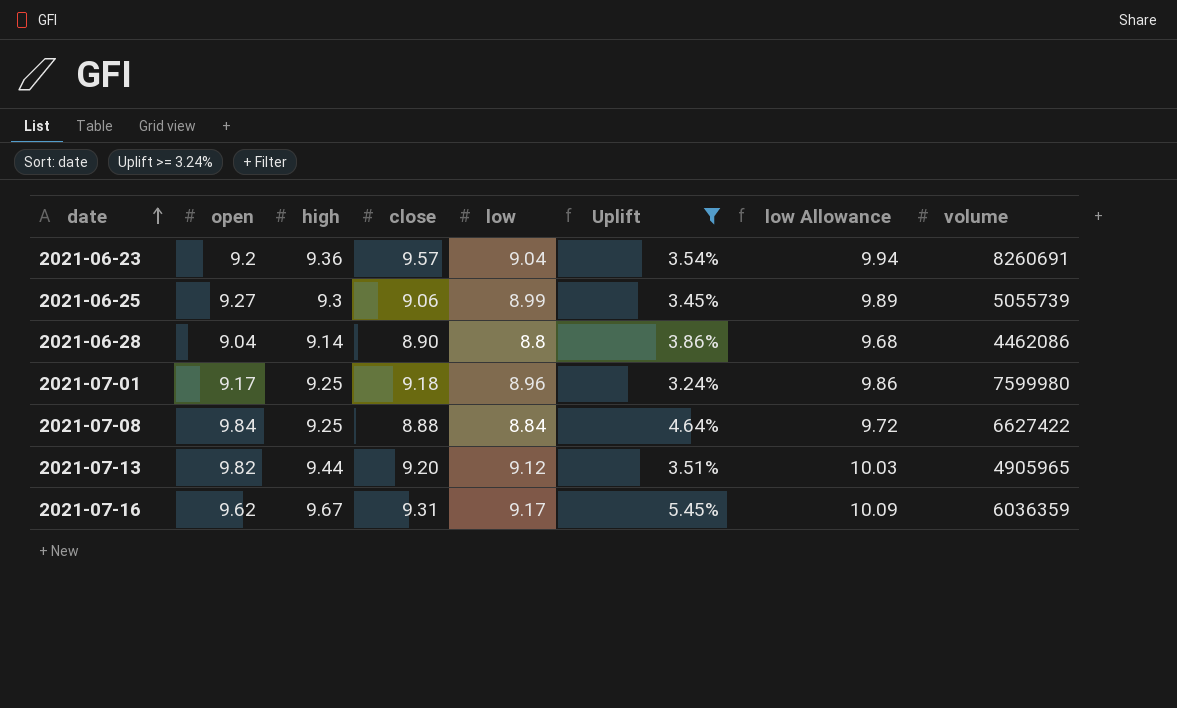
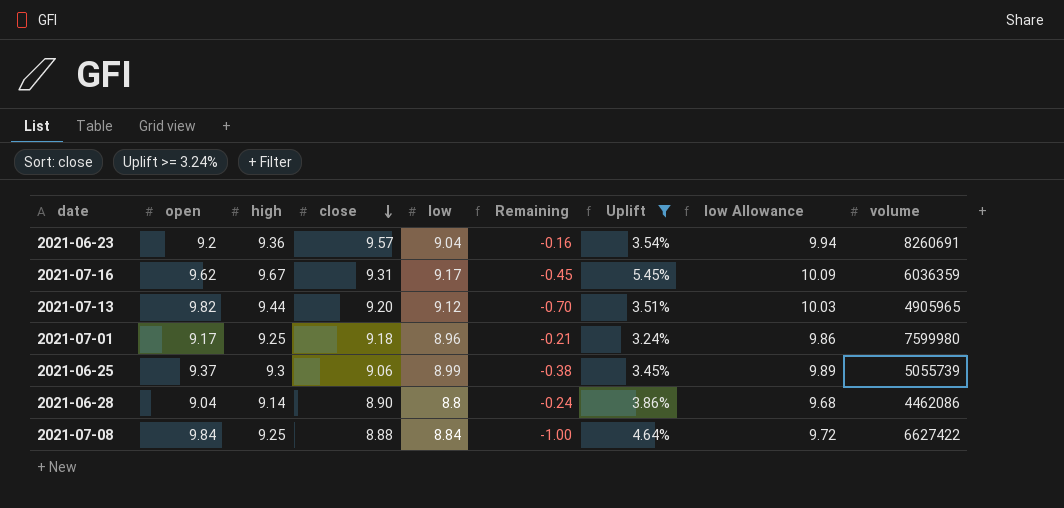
row order: date ascending -> close descending
column Remaining | formula: none -> [low] - [open]
2021-06-25 | open: 9.27 -> 9.37

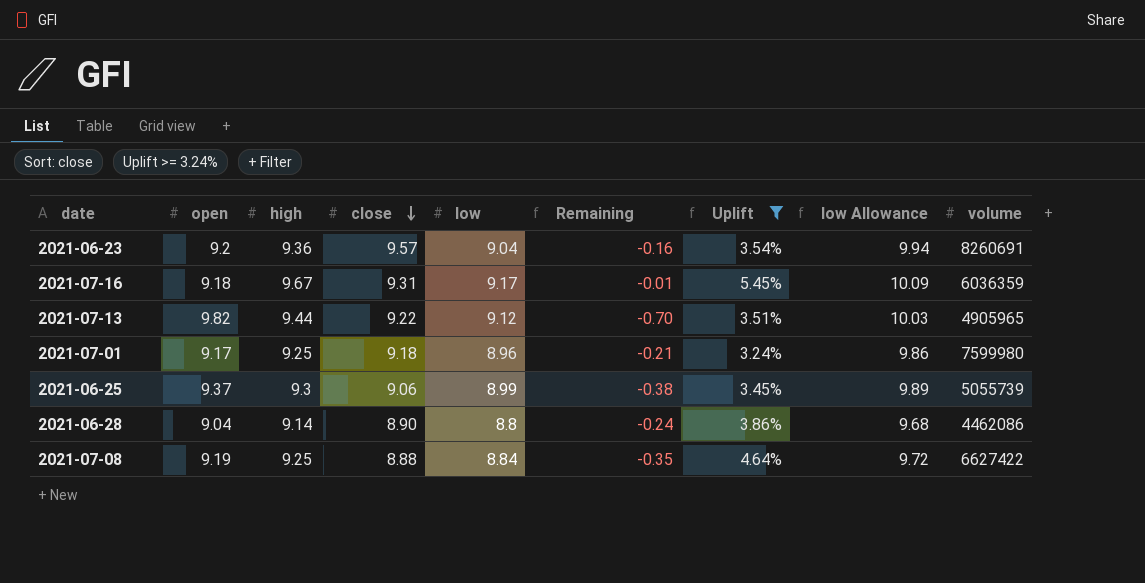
2021-07-16 | open: 9.62 -> 9.18
2021-07-16 | Remaining: -0.45 -> -0.01
2021-07-13 | close: 9.20 -> 9.22
2021-07-08 | open: 9.84 -> 9.19
2021-07-08 | Remaining: -1.00 -> -0.35

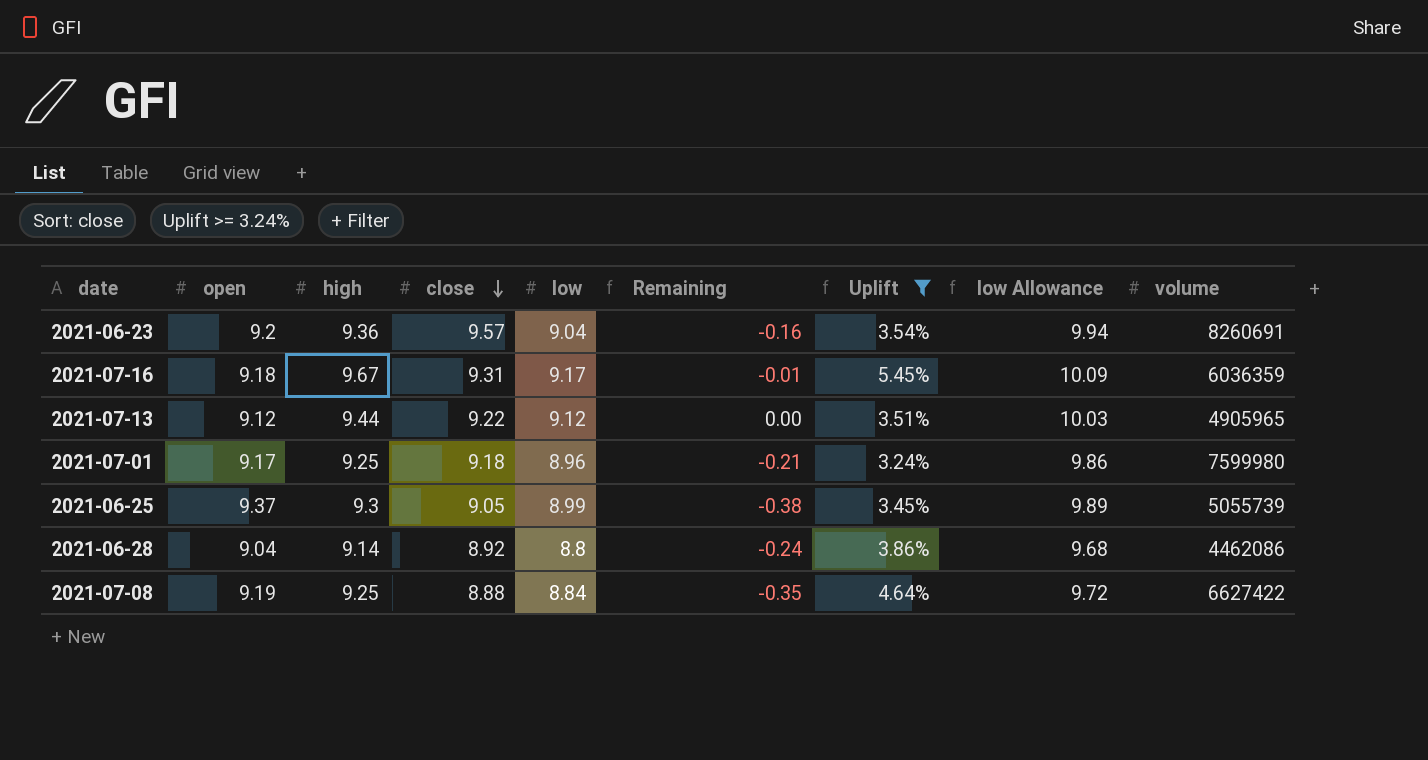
2021-07-13 | open: 9.82 -> 9.12
2021-07-13 | Remaining: -0.70 -> 0.00
2021-06-25 | close: 9.06 -> 9.05
2021-06-28 | close: 8.90 -> 8.92

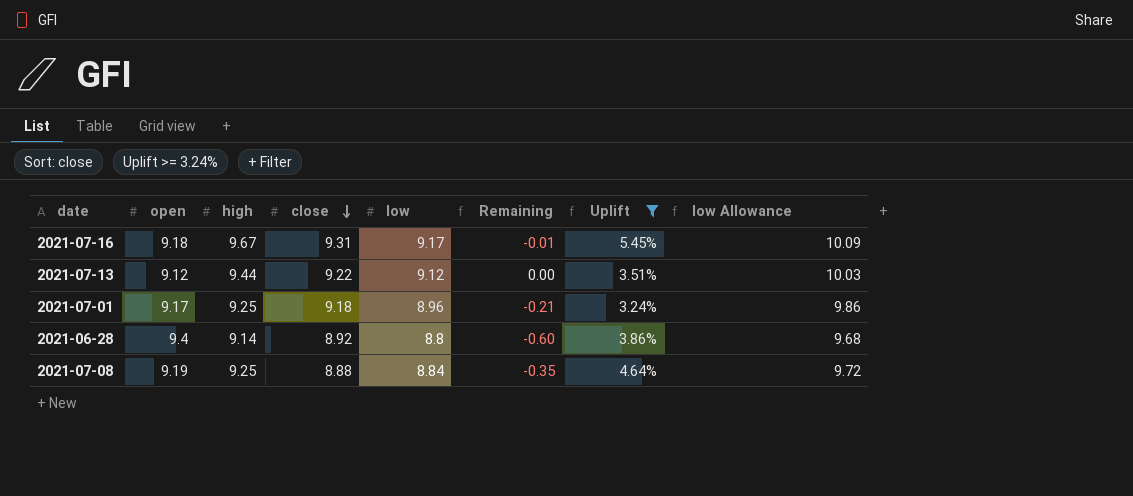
column volume | position: 9 -> none
row 2021-06-23: 9.2 | 9.36 | 9.57 | 9.04 | -0.16 | 3.54% | 9.94 | 8260691 -> none
row 2021-06-25: 9.37 | 9.3 | 9.05 | 8.99 | -0.38 | 3.45% | 9.89 | 5055739 -> none
2021-06-28 | open: 9.04 -> 9.4
2021-06-28 | Remaining: -0.24 -> -0.60

